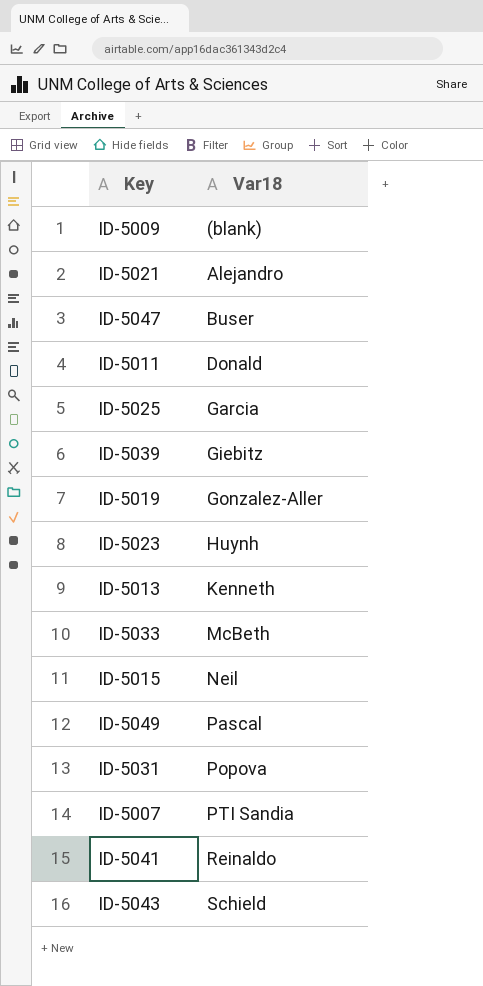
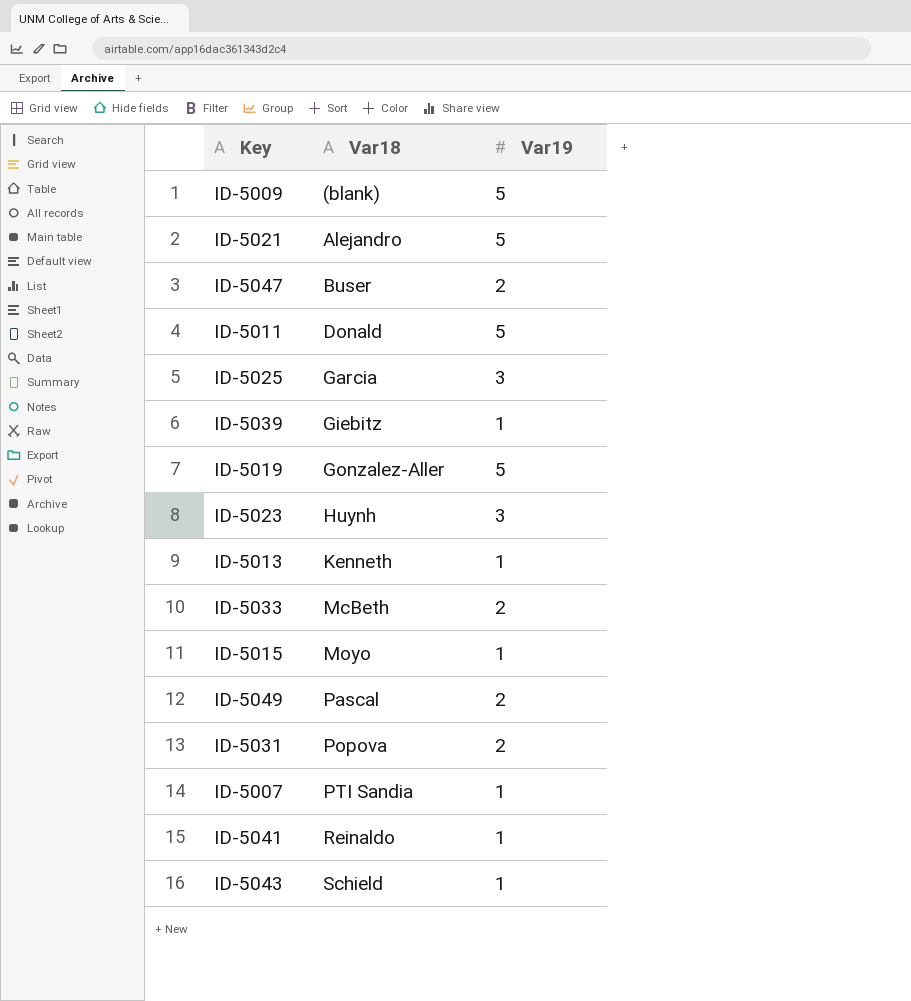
column Var19 | position: none -> 3
ID-5015 | Var18: Neil -> Moyo

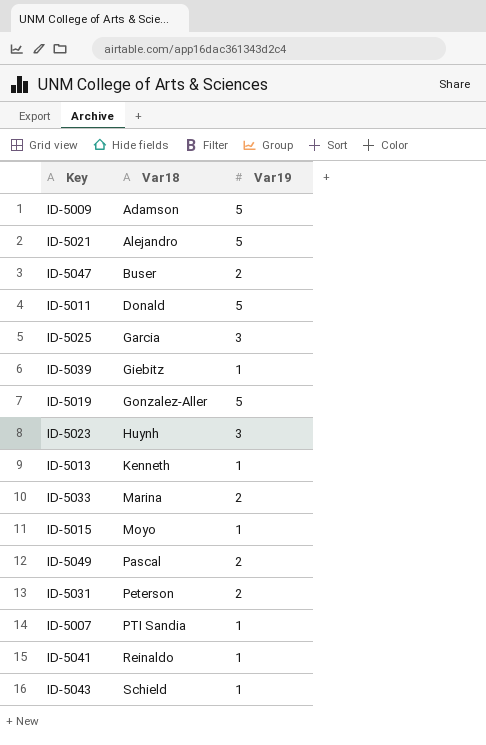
ID-5009 | Var18: (blank) -> Adamson
ID-5033 | Var18: McBeth -> Marina
ID-5031 | Var18: Popova -> Peterson

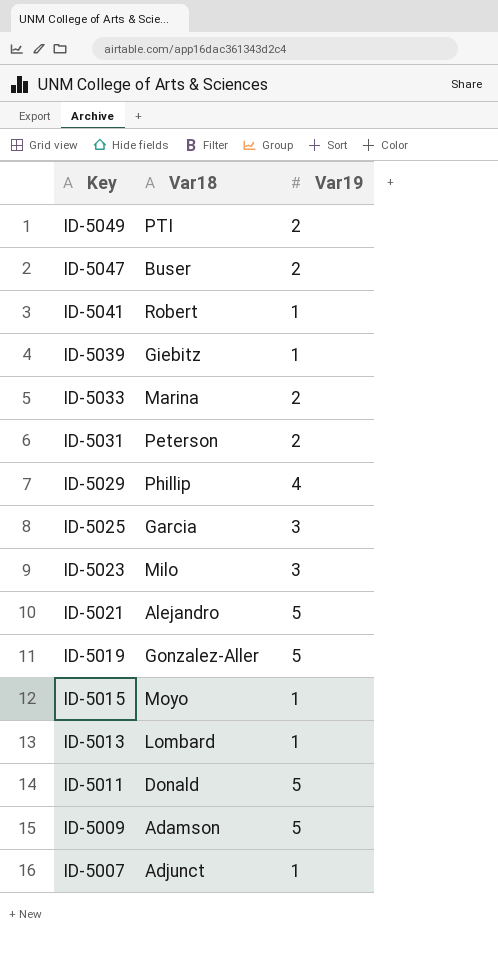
row order: Var18 ascending -> Key descending
row ID-5043: Schield | 1 -> none
ID-5049 | Var18: Pascal -> PTI
ID-5041 | Var18: Reinaldo -> Robert
row ID-5029: none -> Phillip | 4
ID-5023 | Var18: Huynh -> Milo
ID-5013 | Var18: Kenneth -> Lombard
ID-5007 | Var18: PTI Sandia -> Adjunct

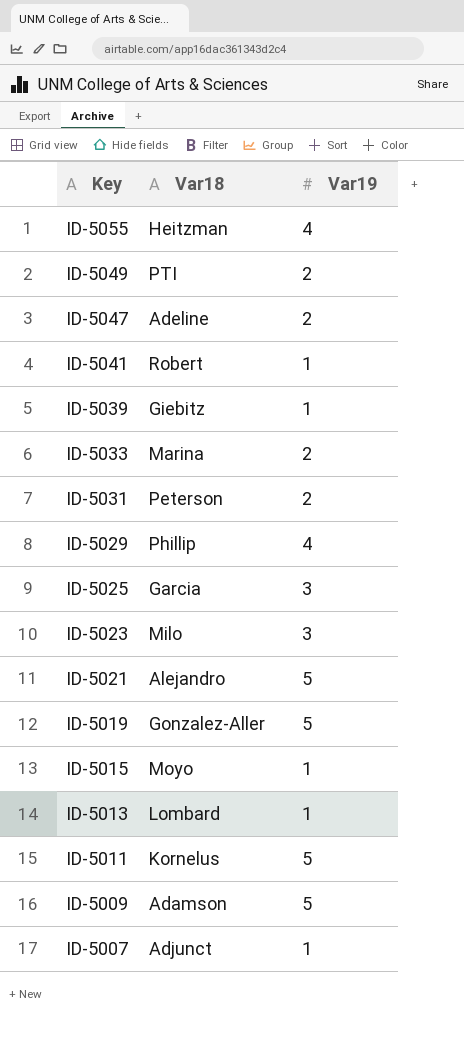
row ID-5055: none -> Heitzman | 4
ID-5047 | Var18: Buser -> Adeline
ID-5011 | Var18: Donald -> Kornelus

